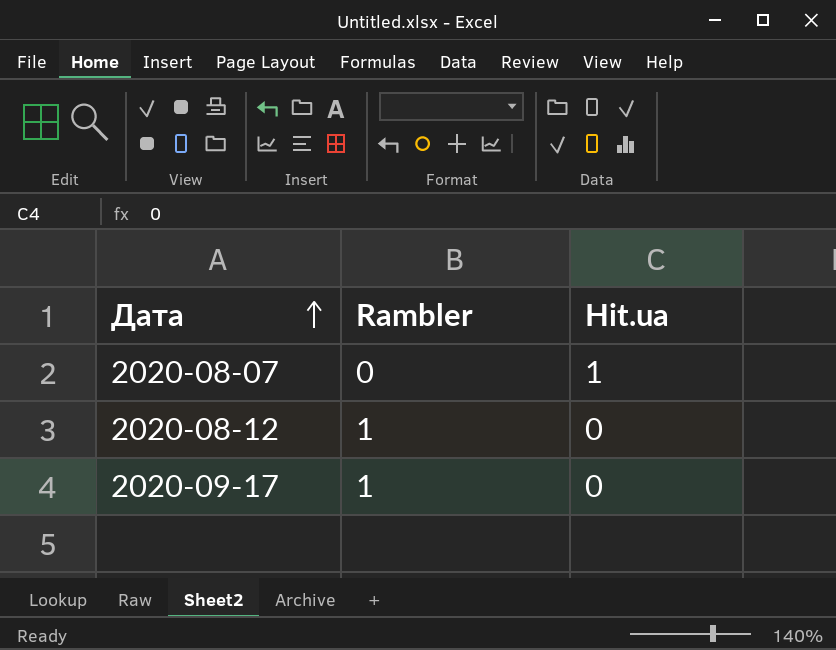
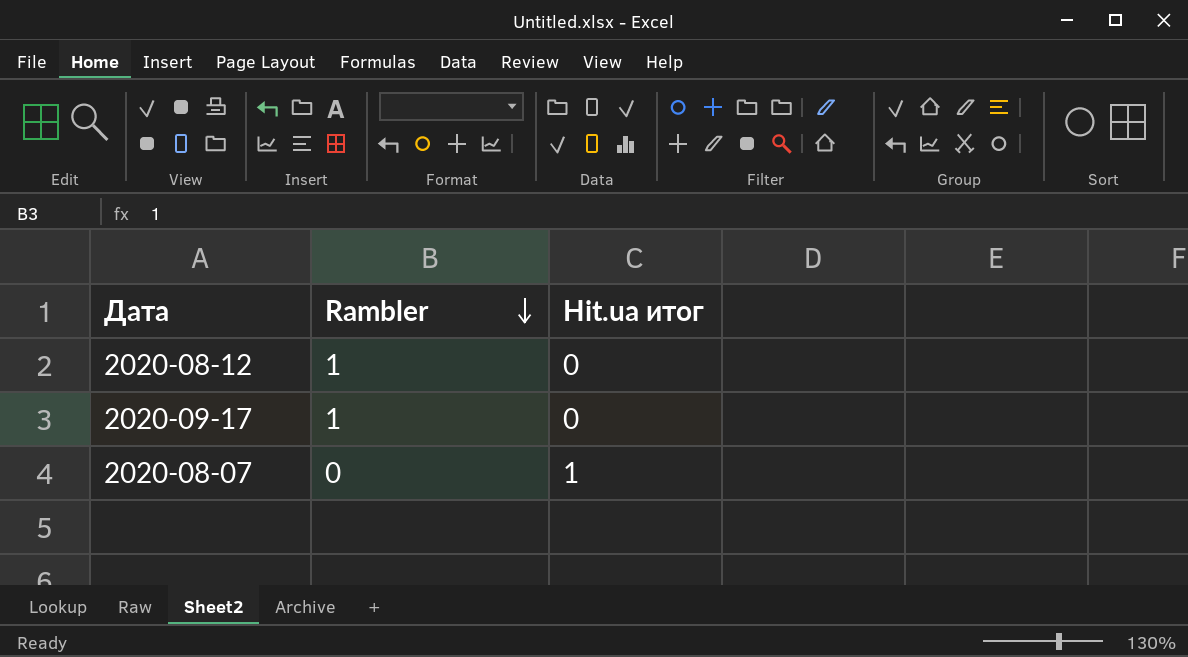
row order: Дата ascending -> Rambler descending
column name: Hit.ua -> Hit.ua итог

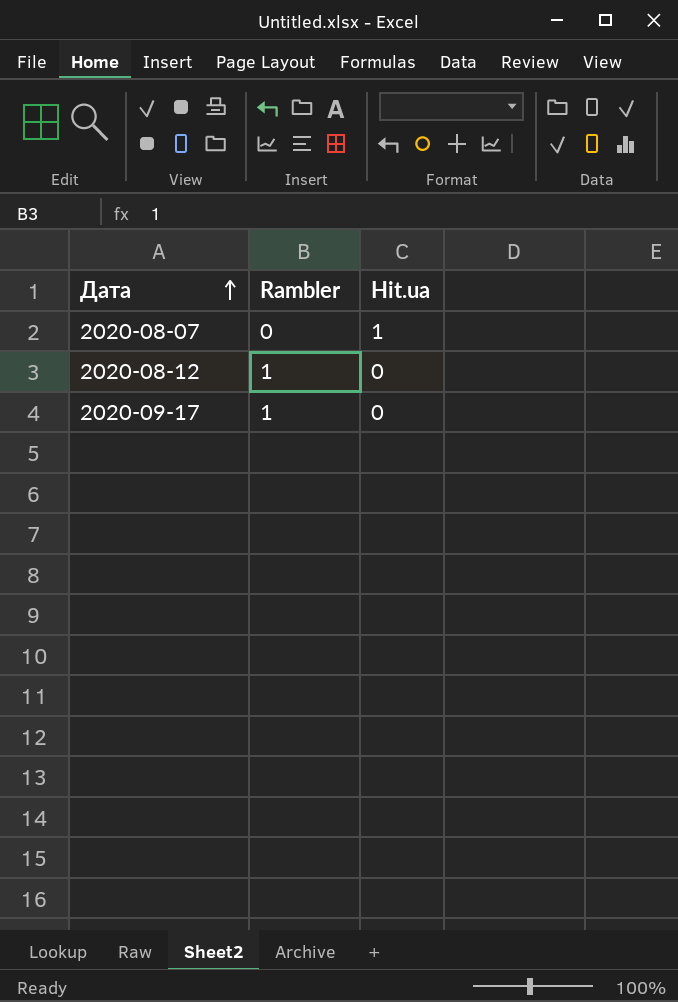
row order: Rambler descending -> Дата ascending
column name: Hit.ua итог -> Hit.ua

